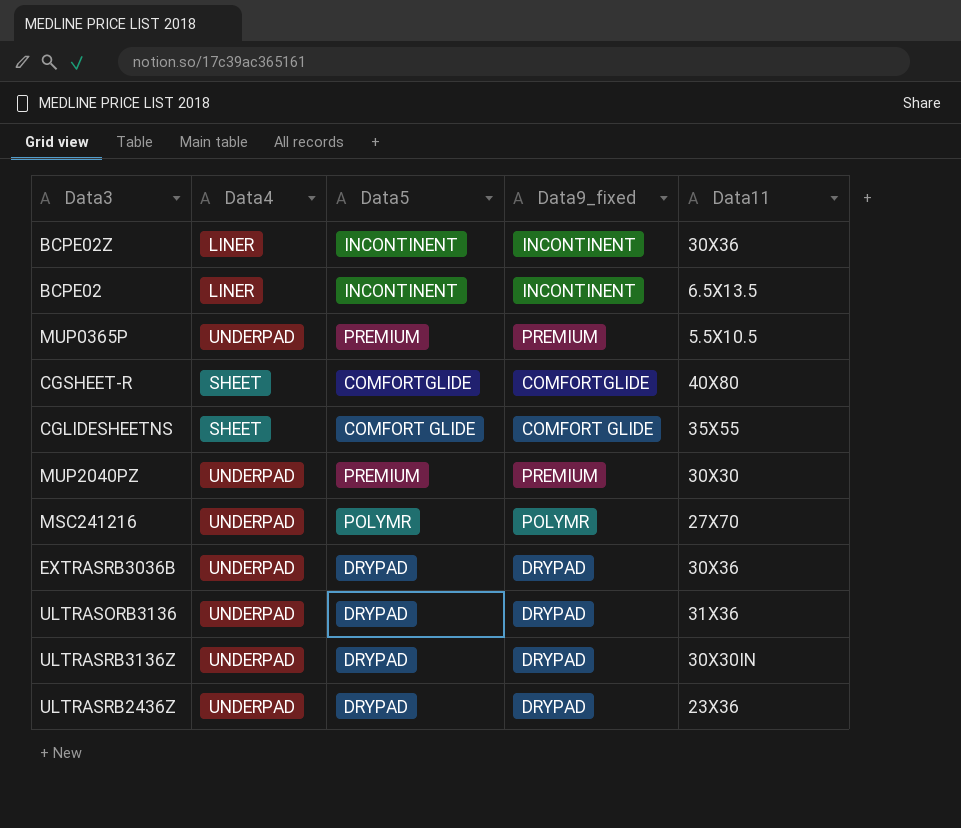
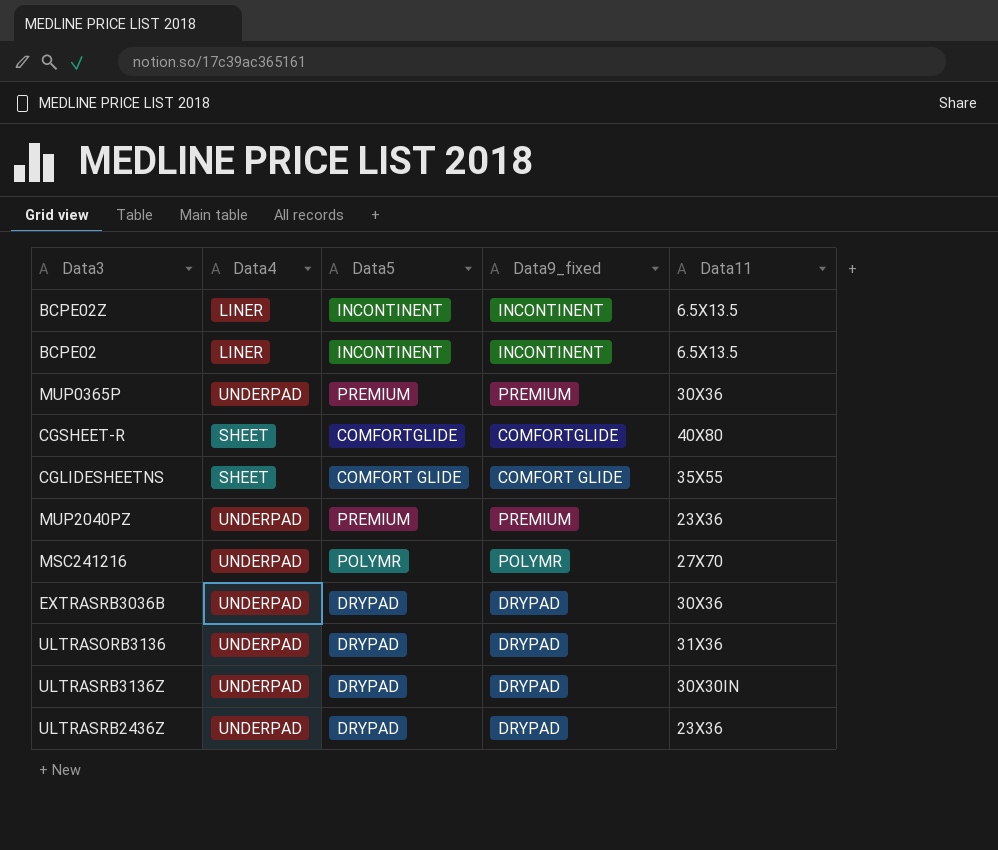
BCPE02Z | Data11: 30X36 -> 6.5X13.5
MUP0365P | Data11: 5.5X10.5 -> 30X36
MUP2040PZ | Data11: 30X30 -> 23X36

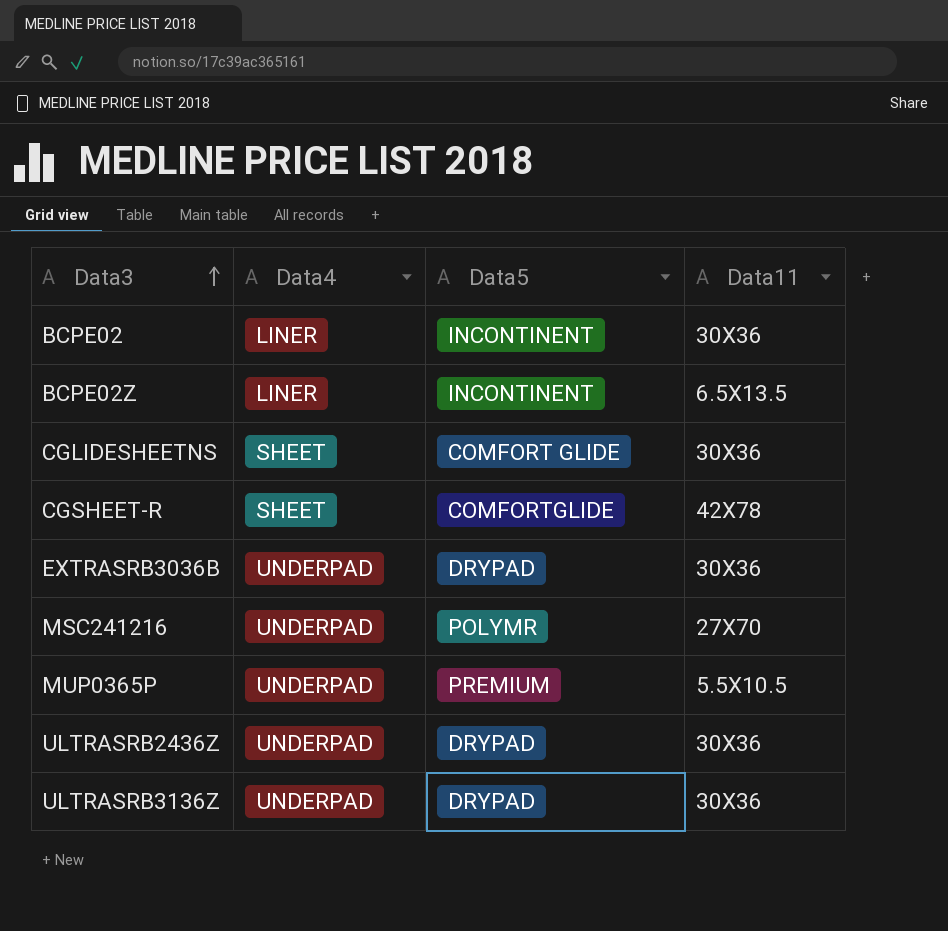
row order: none -> Data3 ascending
column Data9_fixed | position: 4 -> none
row MUP2040PZ: UNDERPAD | PREMIUM | PREMIUM | 23X36 -> none
row ULTRASORB3136: UNDERPAD | DRYPAD | DRYPAD | 31X36 -> none
BCPE02 | Data11: 6.5X13.5 -> 30X36
CGLIDESHEETNS | Data11: 35X55 -> 30X36
CGSHEET-R | Data11: 40X80 -> 42X78
MUP0365P | Data11: 30X36 -> 5.5X10.5
ULTRASRB2436Z | Data11: 23X36 -> 30X36
ULTRASRB3136Z | Data11: 30X30IN -> 30X36

